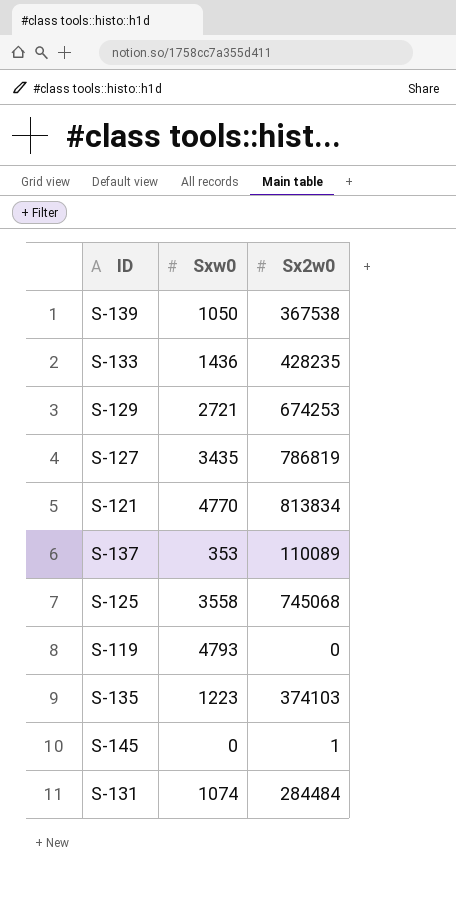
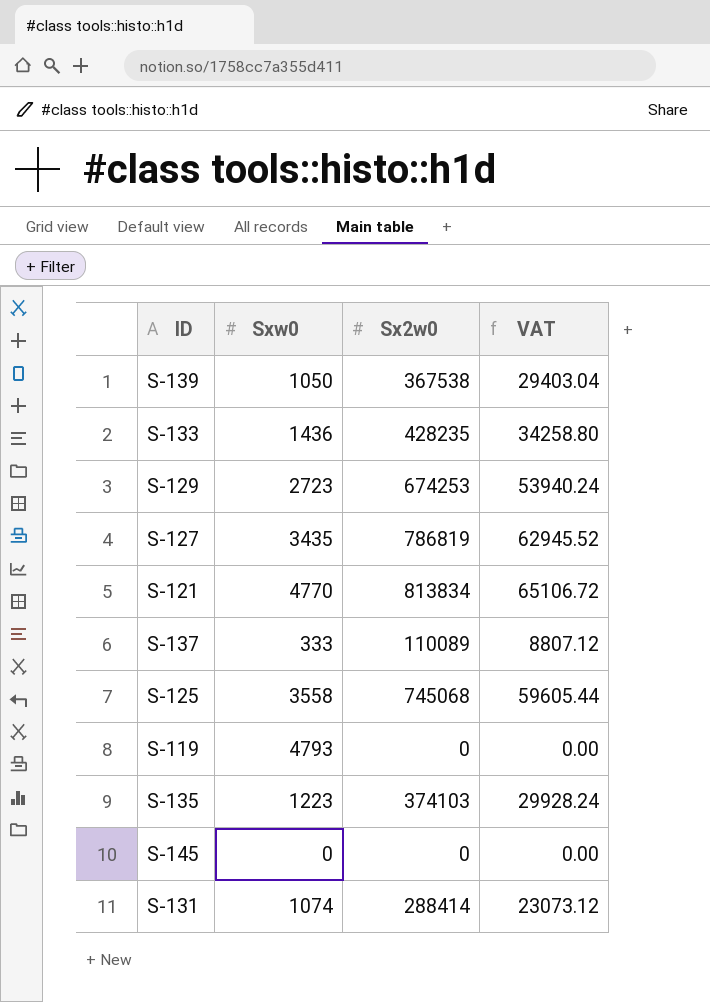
column VAT | formula: none -> [Sx2w0] * 0.08
S-129 | Sxw0: 2721 -> 2723
S-137 | Sxw0: 353 -> 333
S-145 | Sx2w0: 1 -> 0
S-131 | Sx2w0: 284484 -> 288414

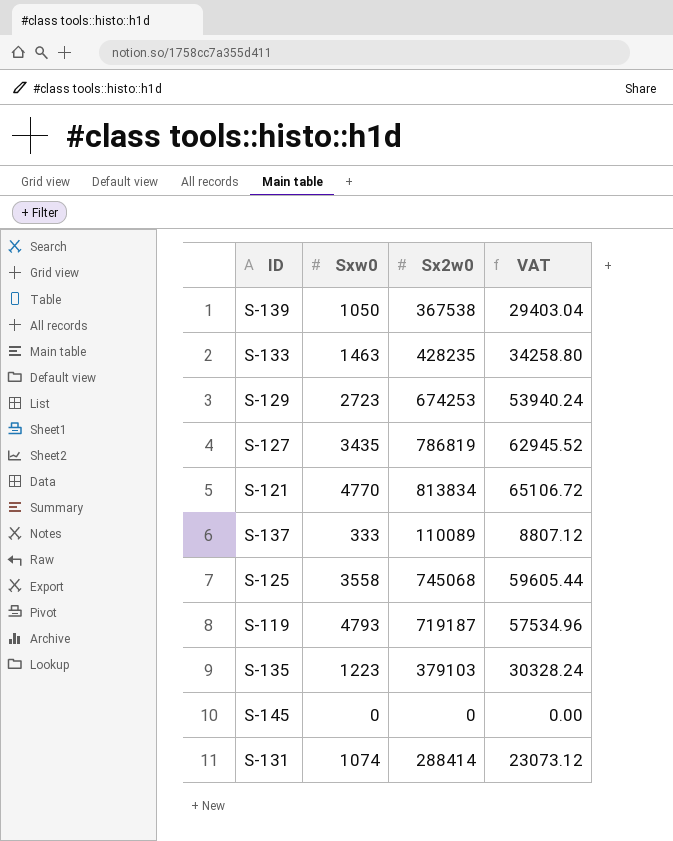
S-133 | Sxw0: 1436 -> 1463
S-119 | Sx2w0: 0 -> 719187
S-119 | VAT: 0.00 -> 57534.96
S-135 | Sx2w0: 374103 -> 379103
S-135 | VAT: 29928.24 -> 30328.24

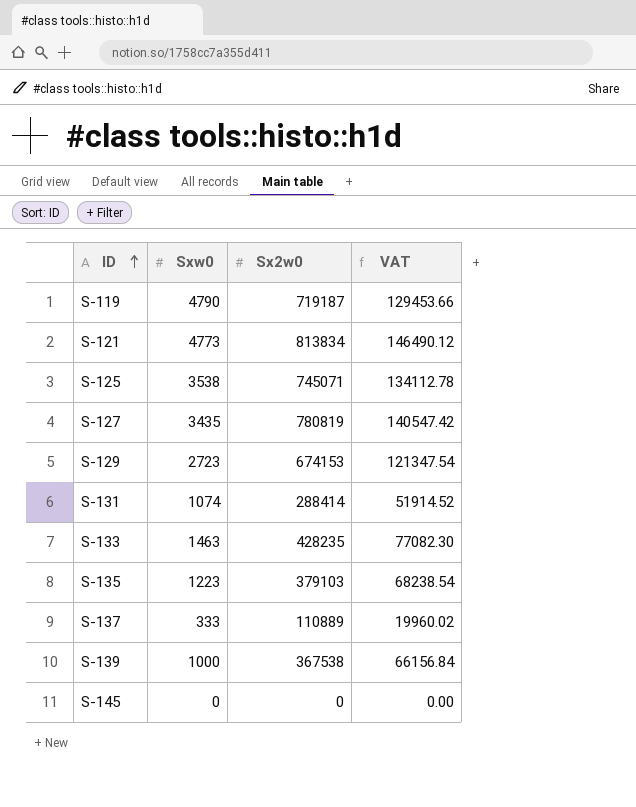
row order: none -> ID ascending
column VAT | formula: [Sx2w0] * 0.08 -> [Sx2w0] * 0.18
S-119 | Sxw0: 4793 -> 4790
S-121 | Sxw0: 4770 -> 4773
S-125 | Sxw0: 3558 -> 3538
S-125 | Sx2w0: 745068 -> 745071
S-127 | Sx2w0: 786819 -> 780819
S-129 | Sx2w0: 674253 -> 674153
S-137 | Sx2w0: 110089 -> 110889
S-139 | Sxw0: 1050 -> 1000

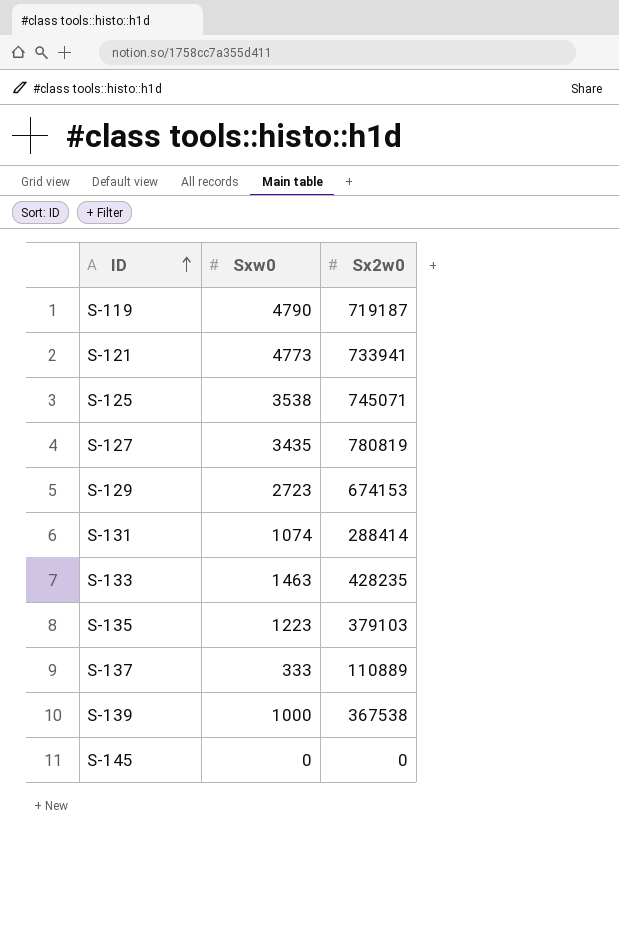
column VAT | formula: [Sx2w0] * 0.18 -> none
S-121 | Sx2w0: 813834 -> 733941

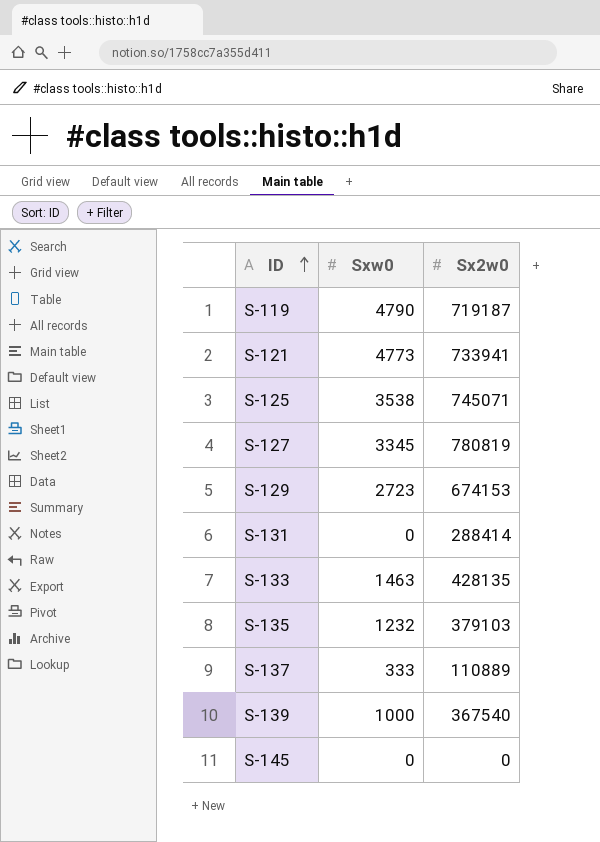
S-127 | Sxw0: 3435 -> 3345
S-131 | Sxw0: 1074 -> 0
S-133 | Sx2w0: 428235 -> 428135
S-135 | Sxw0: 1223 -> 1232
S-139 | Sx2w0: 367538 -> 367540

